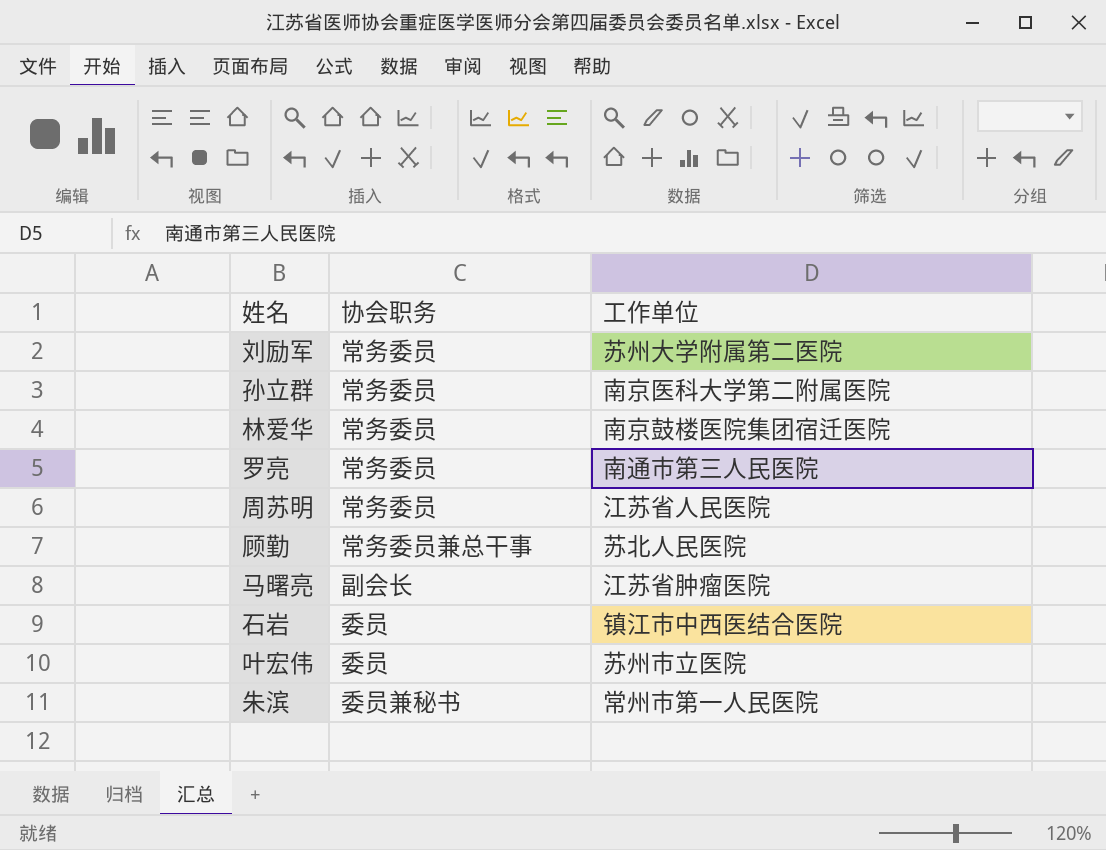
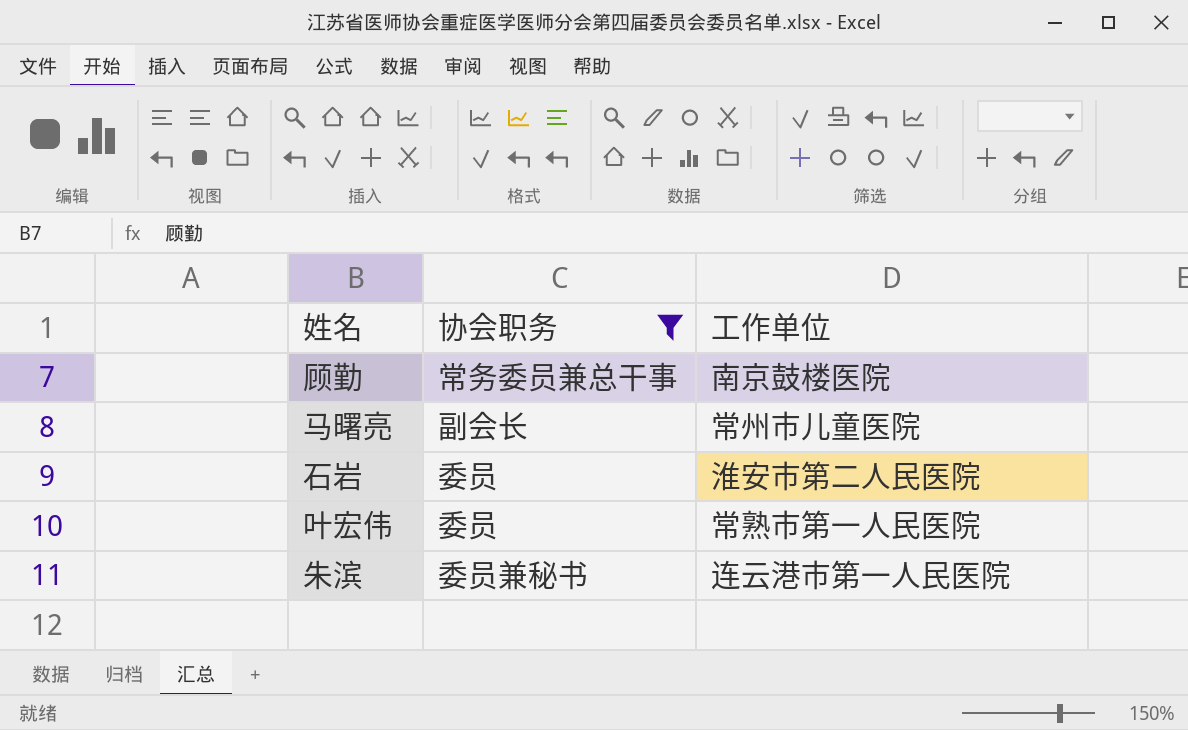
filter: none -> 协会职务 != 常务委员
顾勤 | 工作单位: 苏北人民医院 -> 南京鼓楼医院
马曙亮 | 工作单位: 江苏省肿瘤医院 -> 常州市儿童医院
石岩 | 工作单位: 镇江市中西医结合医院 -> 淮安市第二人民医院
叶宏伟 | 工作单位: 苏州市立医院 -> 常熟市第一人民医院
朱滨 | 工作单位: 常州市第一人民医院 -> 连云港市第一人民医院

